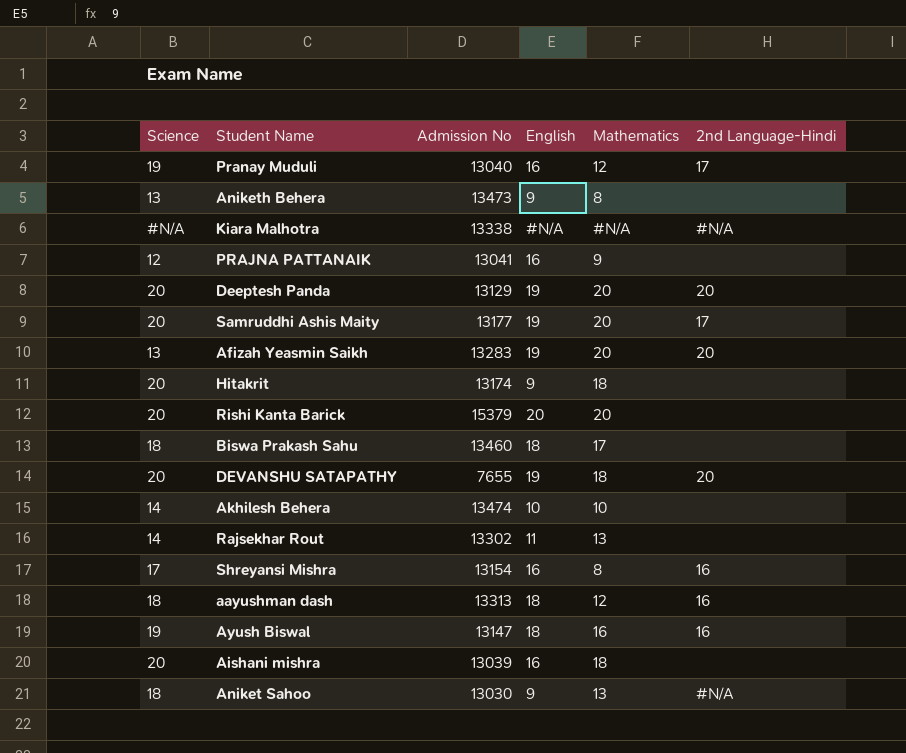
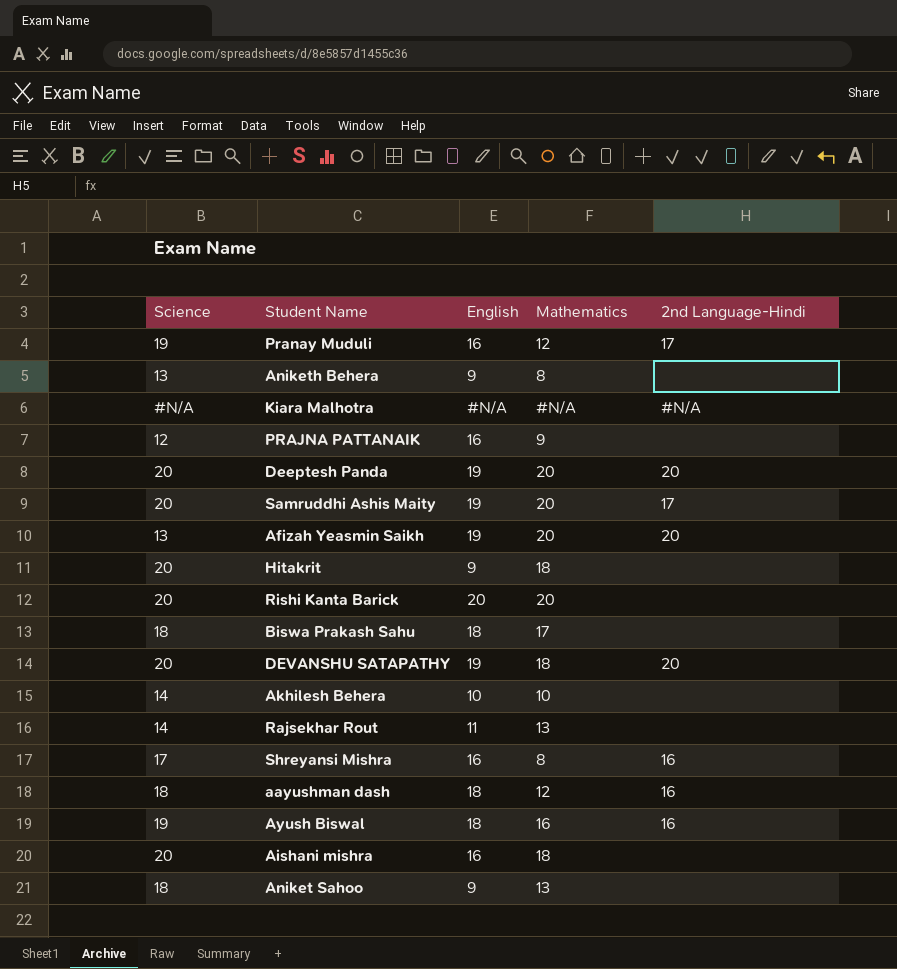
column Admission No | position: 3 -> none
Aniket Sahoo | 2nd Language-Hindi: #N/A -> none

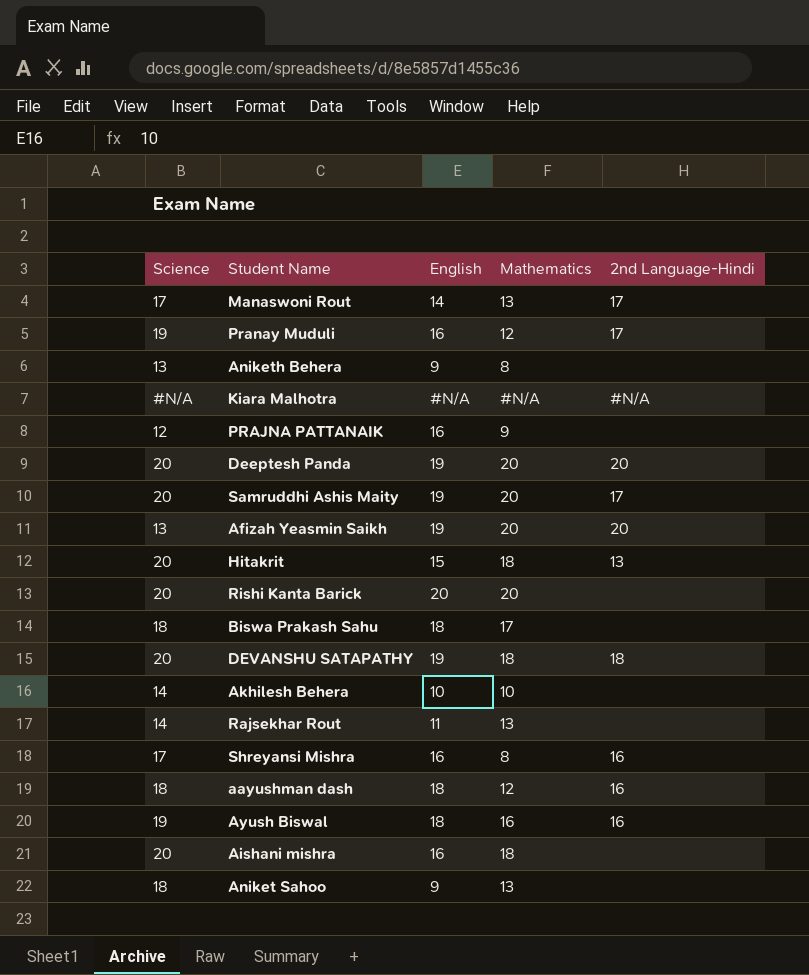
row Manaswoni Rout: none -> 17 | 14 | 13 | 17
Hitakrit | English: 9 -> 15
Hitakrit | 2nd Language-Hindi: none -> 13
DEVANSHU SATAPATHY | 2nd Language-Hindi: 20 -> 18

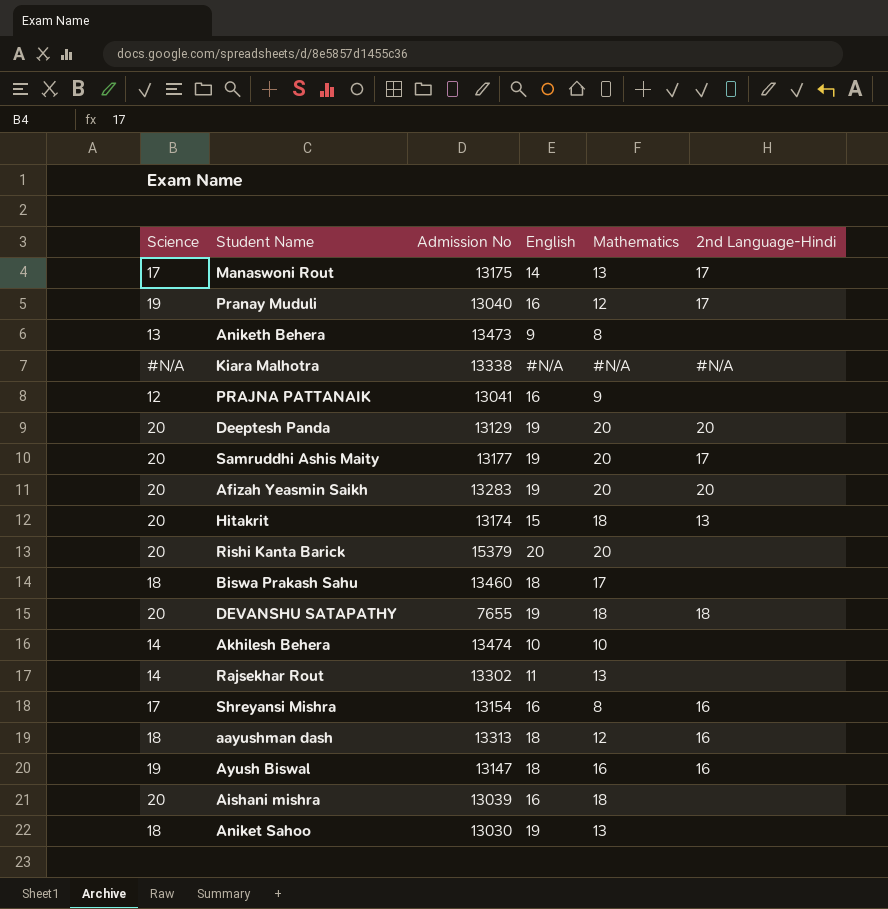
column Admission No | position: none -> 3
Afizah Yeasmin Saikh | Science: 13 -> 20
Aniket Sahoo | English: 9 -> 19

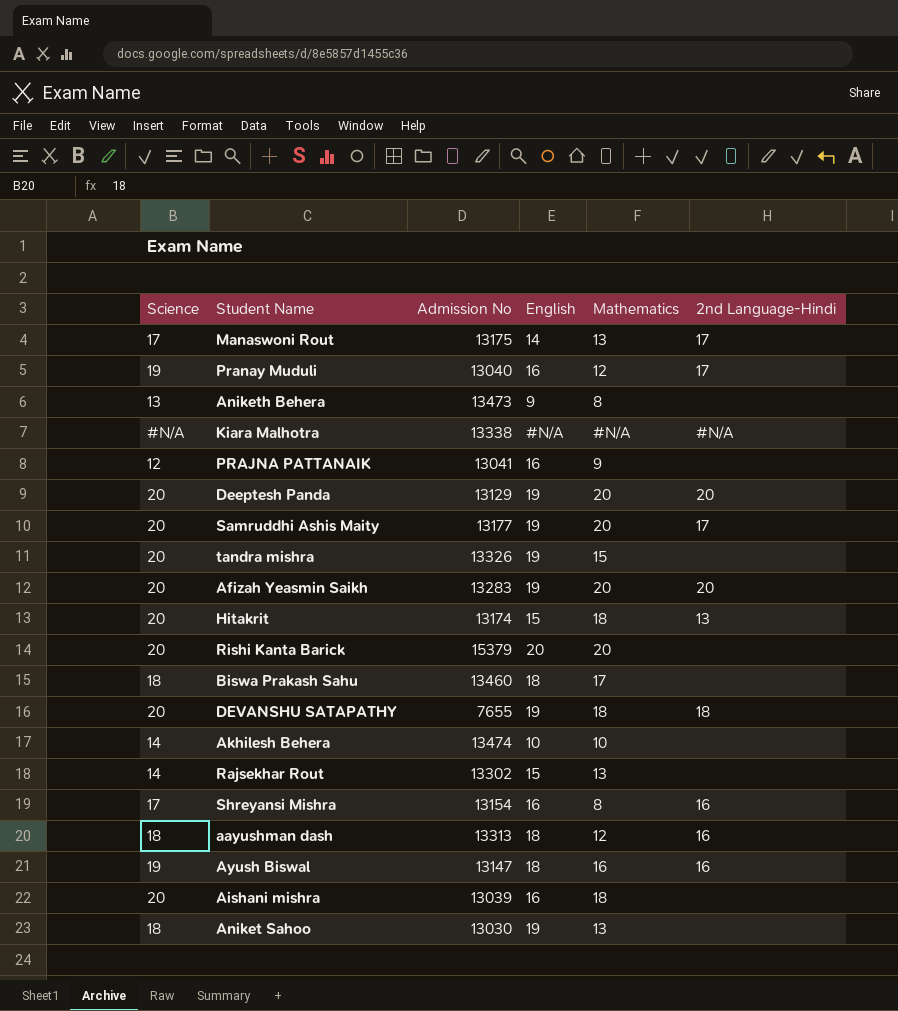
row tandra mishra: none -> 20 | 13326 | 19 | 15 | none
Rajsekhar Rout | English: 11 -> 15

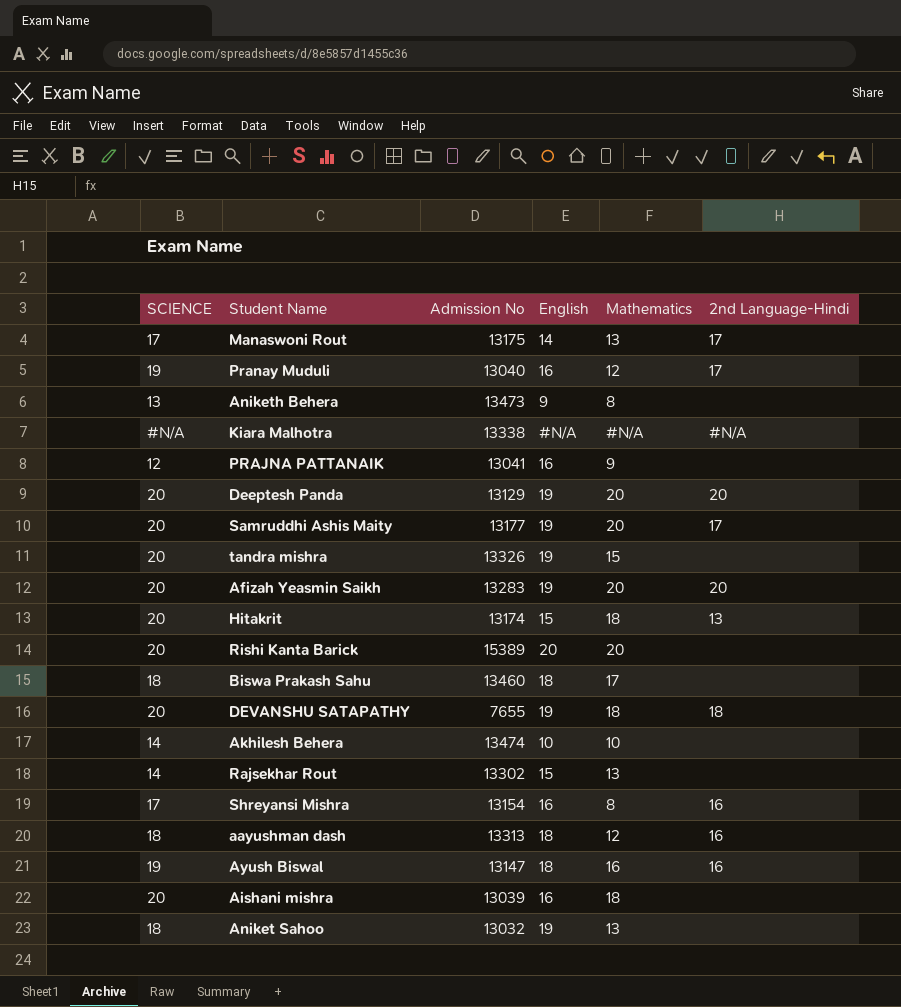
column name: Science -> SCIENCE
Rishi Kanta Barick | Admission No: 15379 -> 15389
Aniket Sahoo | Admission No: 13030 -> 13032

